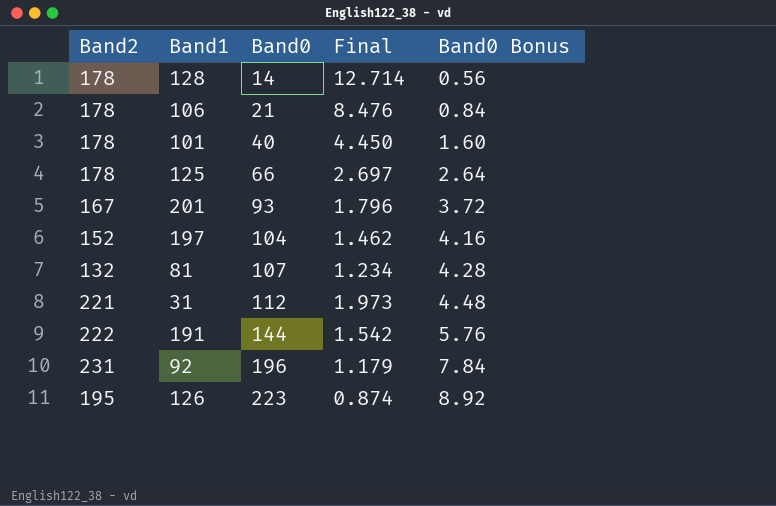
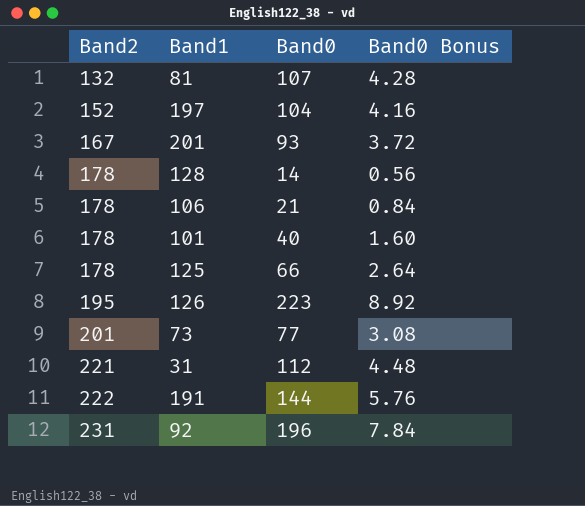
row order: Band0 ascending -> Band2 ascending
column Final | formula: [Band2] / [Band0] -> none
row 73: none -> 201 | 77 | 3.08

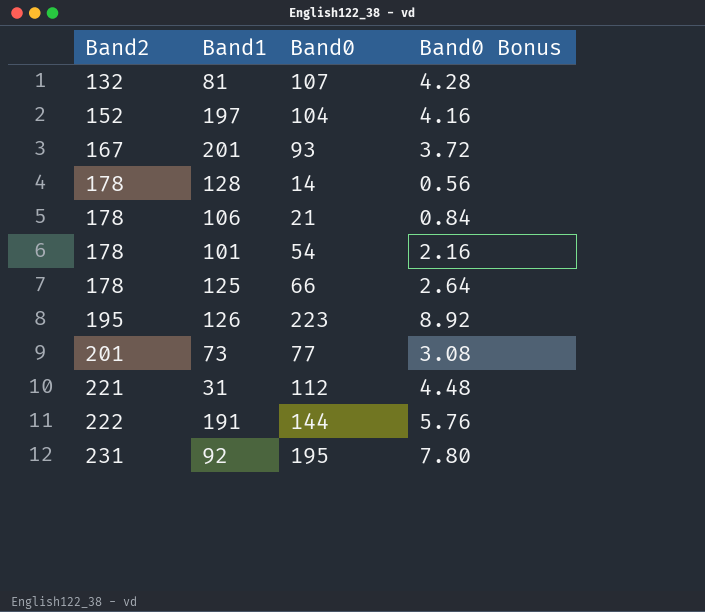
101 | Band0: 40 -> 54
101 | Band0 Bonus: 1.60 -> 2.16
92 | Band0: 196 -> 195
92 | Band0 Bonus: 7.84 -> 7.80

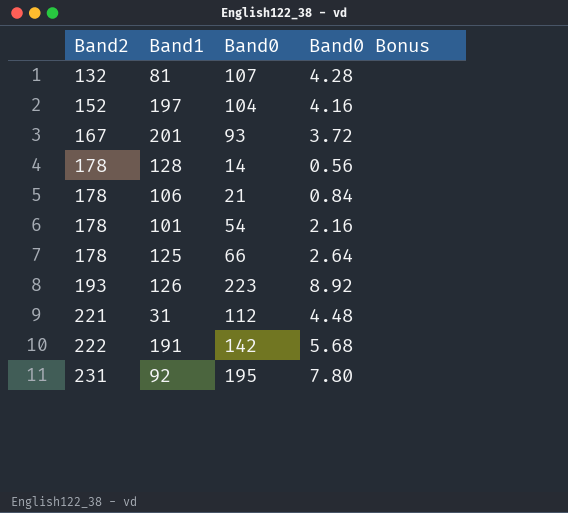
row 73: 201 | 77 | 3.08 -> none
126 | Band2: 195 -> 193
191 | Band0: 144 -> 142
191 | Band0 Bonus: 5.76 -> 5.68

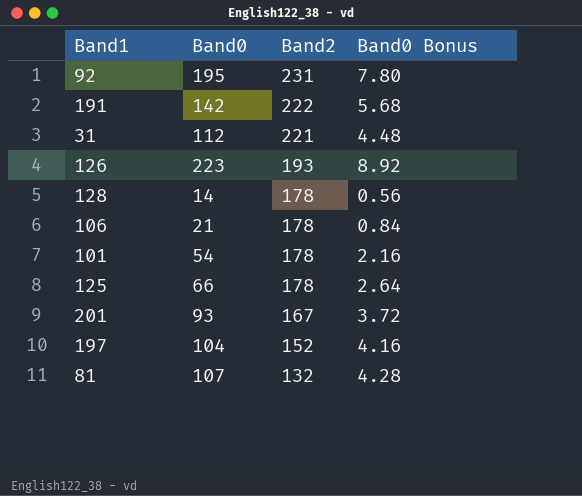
row order: Band2 ascending -> Band2 descending
column Band2 | position: 1 -> 3

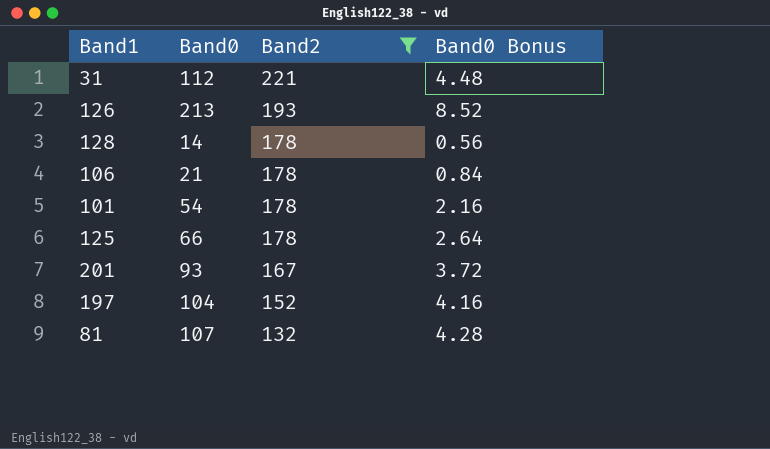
filter: none -> Band2 <= 221
126 | Band0: 223 -> 213
126 | Band0 Bonus: 8.92 -> 8.52

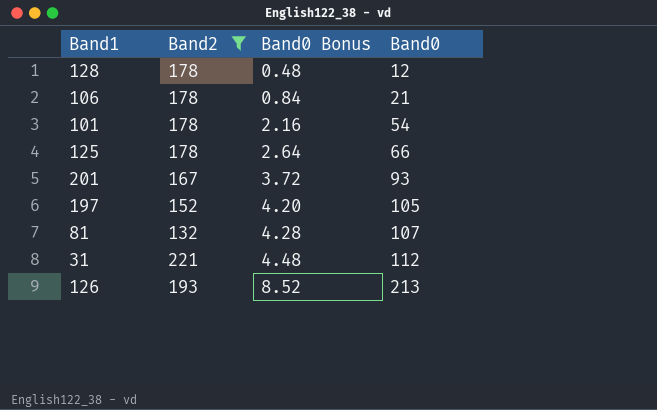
row order: Band2 descending -> Band0 Bonus ascending
column Band0 | position: 2 -> 4
128 | Band0 Bonus: 0.56 -> 0.48
128 | Band0: 14 -> 12
197 | Band0 Bonus: 4.16 -> 4.20
197 | Band0: 104 -> 105

